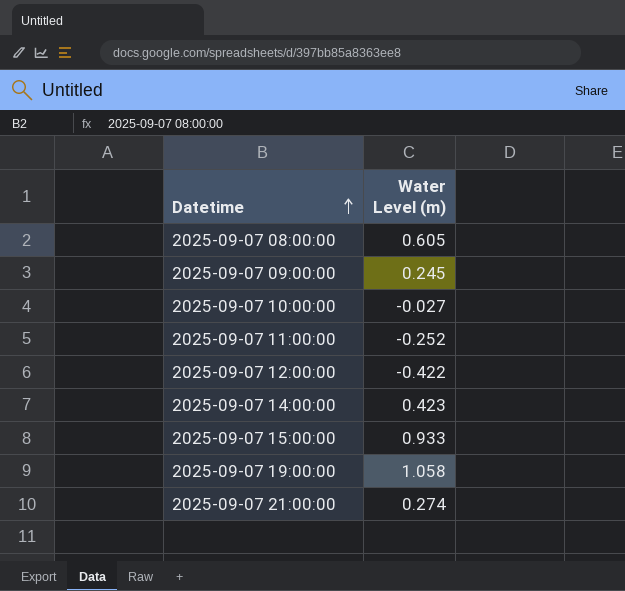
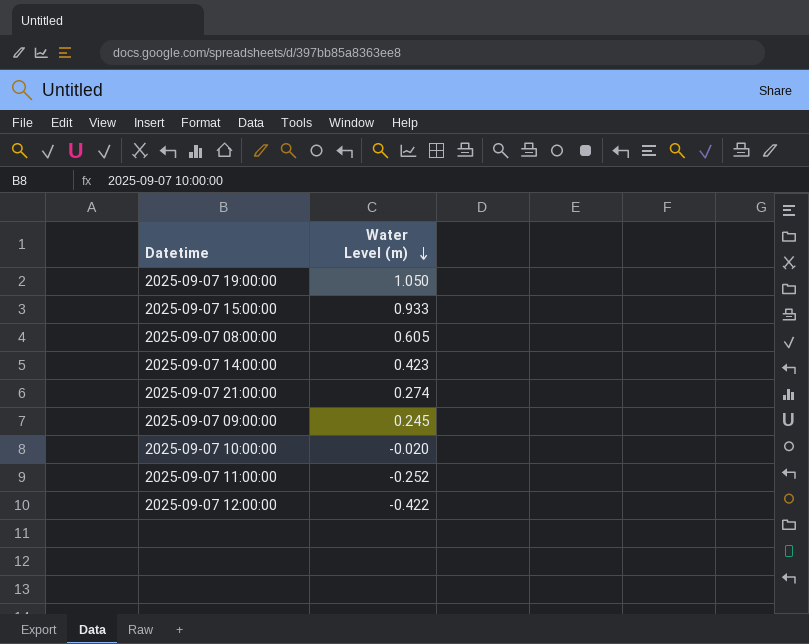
row order: Datetime ascending -> Water Level (m) descending
2025-09-07 19:00:00 | Water Level (m): 1.058 -> 1.050
2025-09-07 10:00:00 | Water Level (m): -0.027 -> -0.020

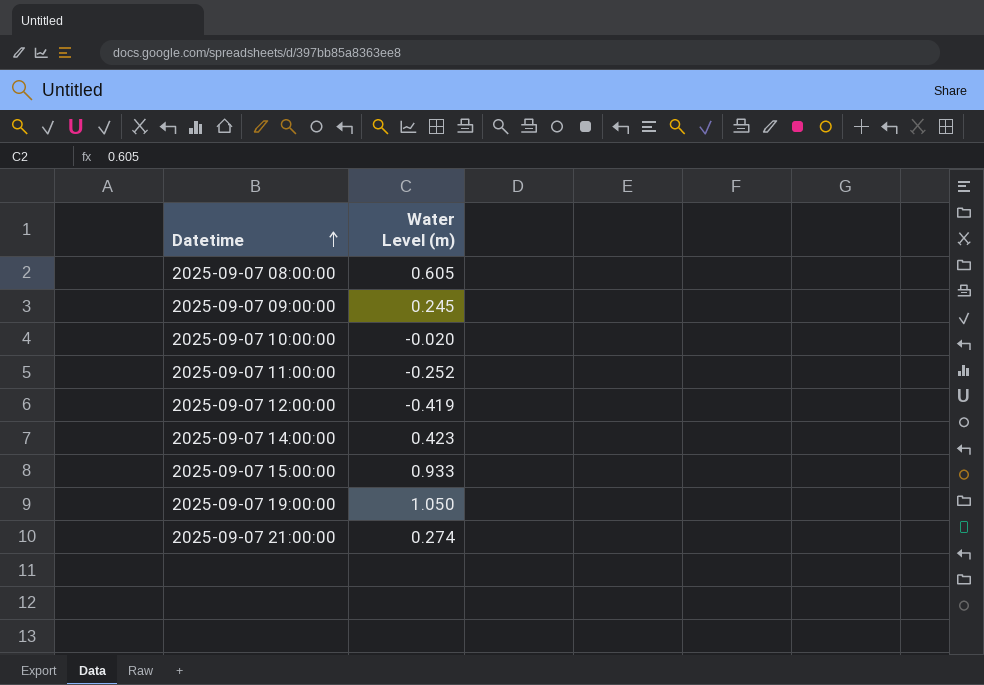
row order: Water Level (m) descending -> Datetime ascending
2025-09-07 12:00:00 | Water Level (m): -0.422 -> -0.419

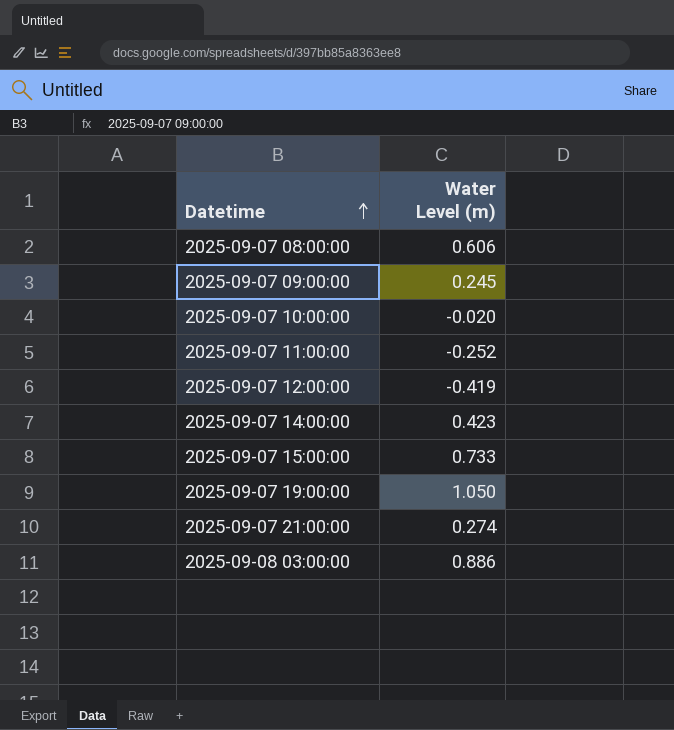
2025-09-07 08:00:00 | Water Level (m): 0.605 -> 0.606
2025-09-07 15:00:00 | Water Level (m): 0.933 -> 0.733
row 2025-09-08 03:00:00: none -> 0.886

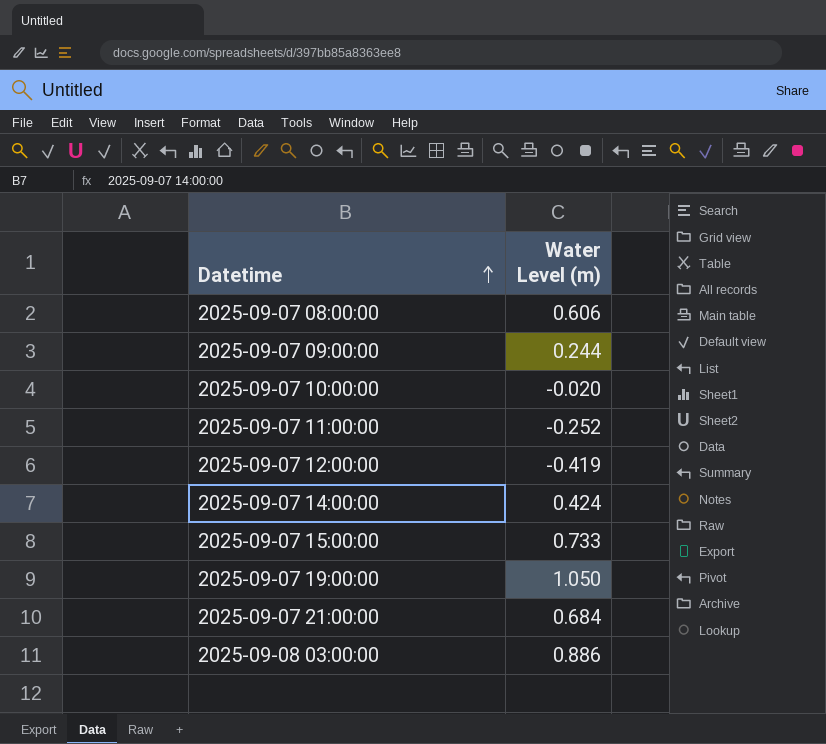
2025-09-07 09:00:00 | Water Level (m): 0.245 -> 0.244
2025-09-07 14:00:00 | Water Level (m): 0.423 -> 0.424
2025-09-07 21:00:00 | Water Level (m): 0.274 -> 0.684

